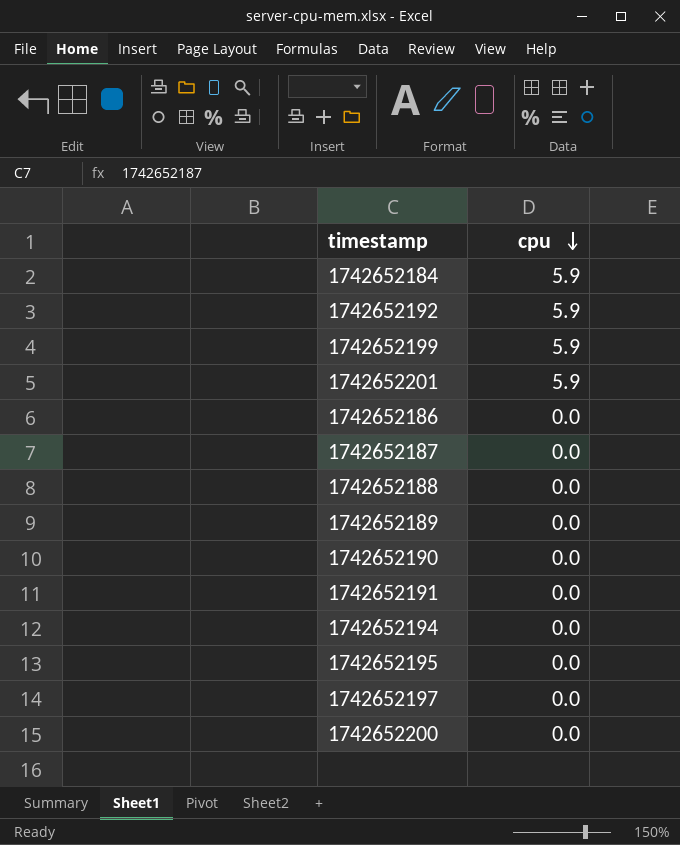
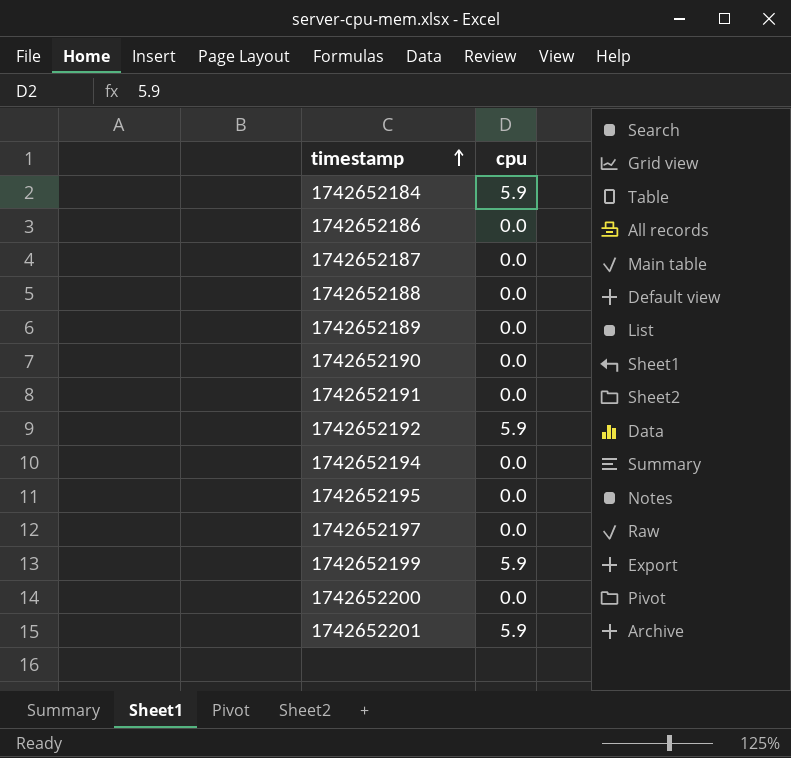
row order: cpu descending -> timestamp ascending

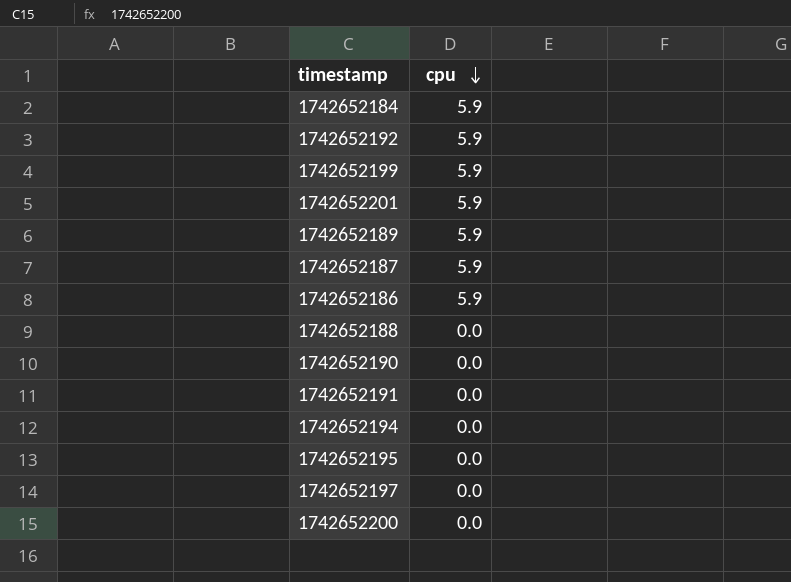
row order: timestamp ascending -> cpu descending
1742652189 | cpu: 0.0 -> 5.9
1742652187 | cpu: 0.0 -> 5.9
1742652186 | cpu: 0.0 -> 5.9

